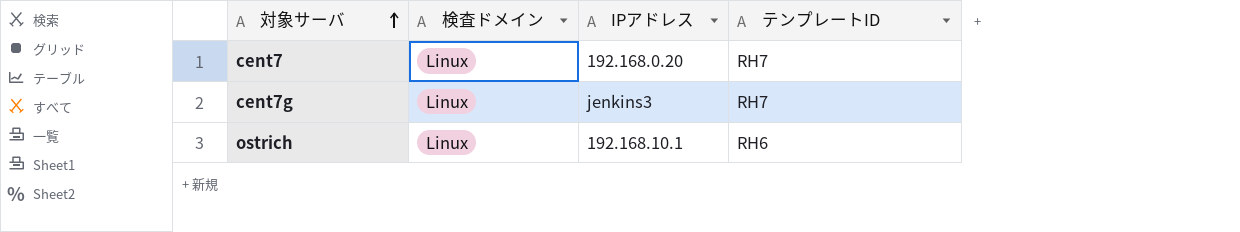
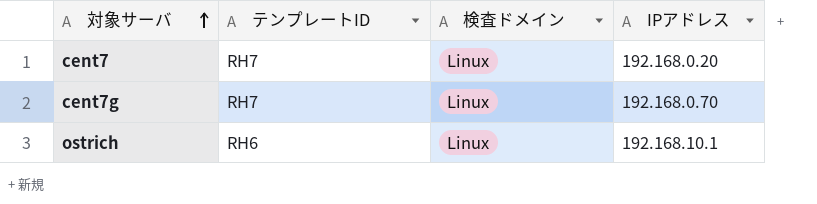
column テンプレートID | position: 4 -> 2
cent7g | IPアドレス: jenkins3 -> 192.168.0.70

